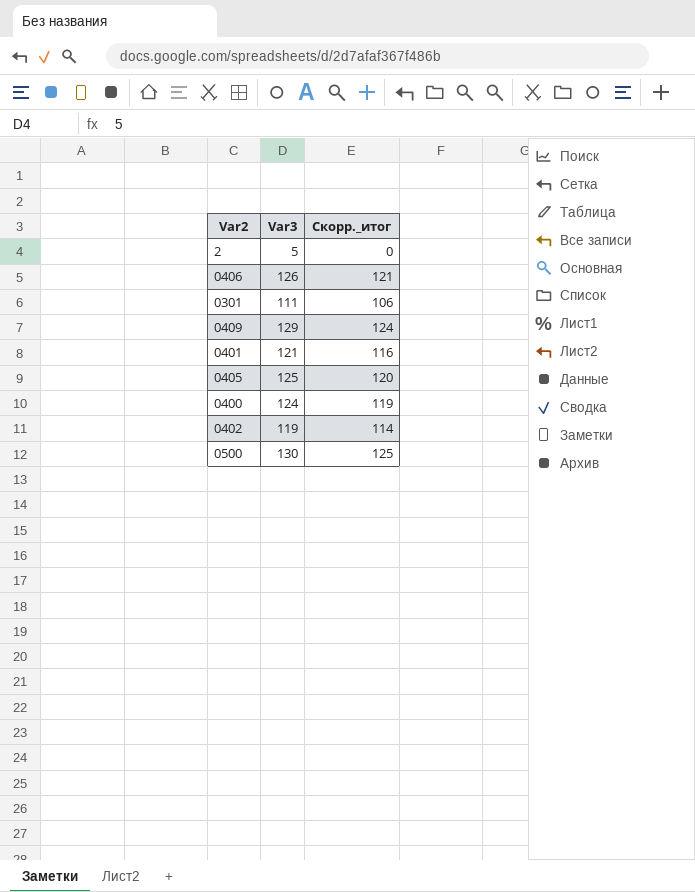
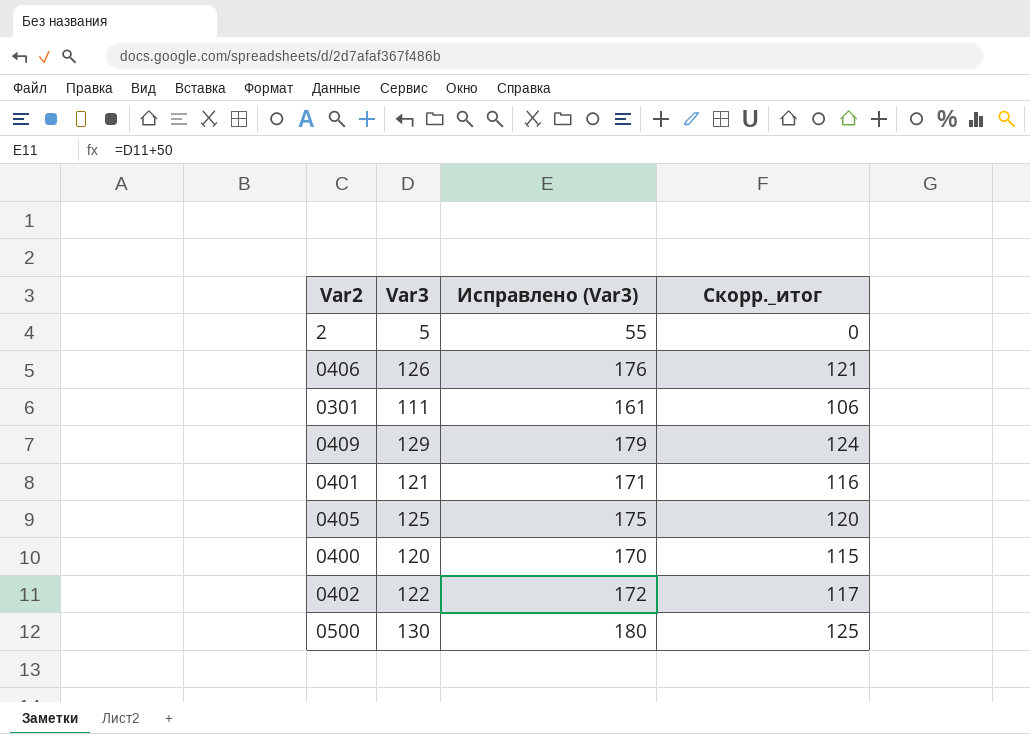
column Исправлено (Var3) | formula: none -> [Var3] + 50
0400 | Var3: 124 -> 120
0400 | Скорр._итог: 119 -> 115
0402 | Var3: 119 -> 122
0402 | Скорр._итог: 114 -> 117

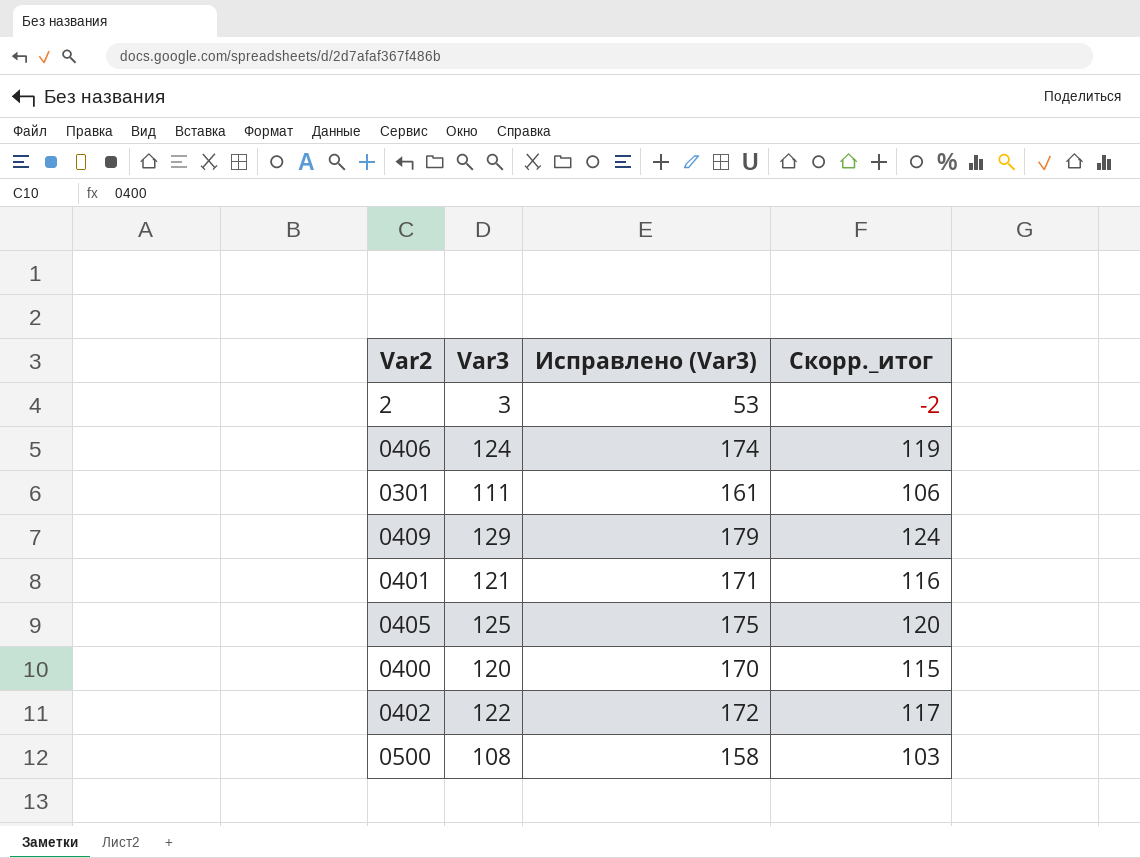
2 | Var3: 5 -> 3
2 | Исправлено (Var3): 55 -> 53
2 | Скорр._итог: 0 -> -2
0406 | Var3: 126 -> 124
0406 | Исправлено (Var3): 176 -> 174
0406 | Скорр._итог: 121 -> 119
0500 | Var3: 130 -> 108
0500 | Исправлено (Var3): 180 -> 158
0500 | Скорр._итог: 125 -> 103

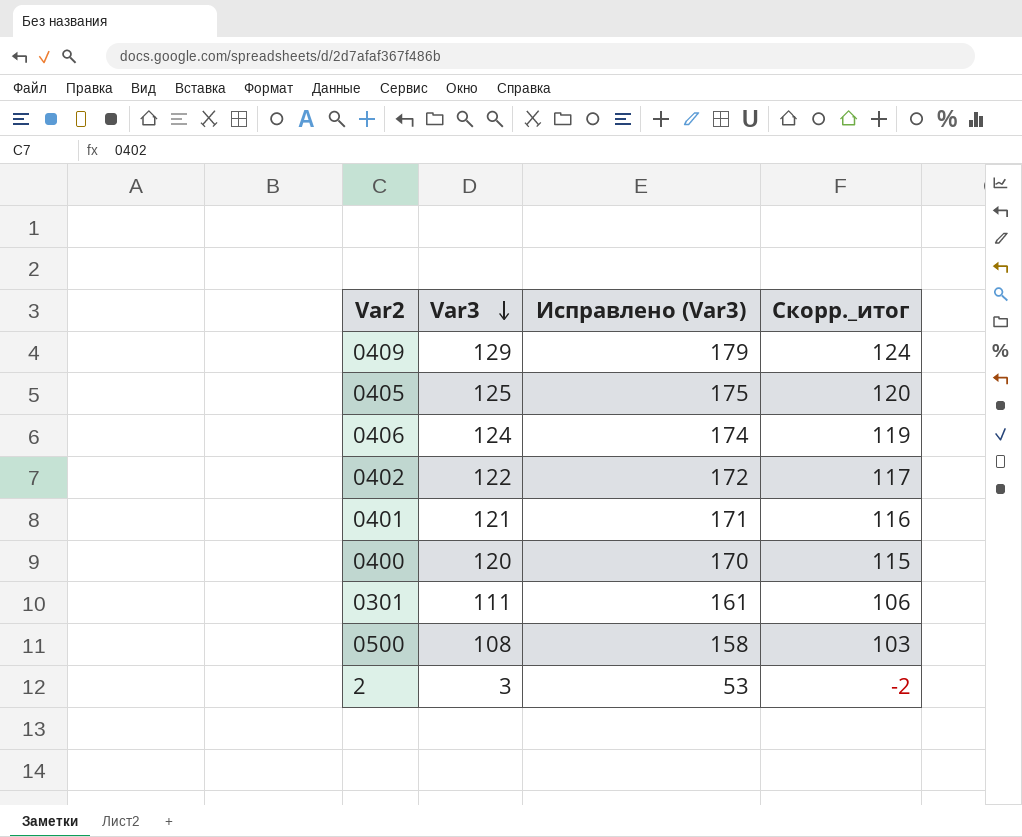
row order: none -> Var3 descending

